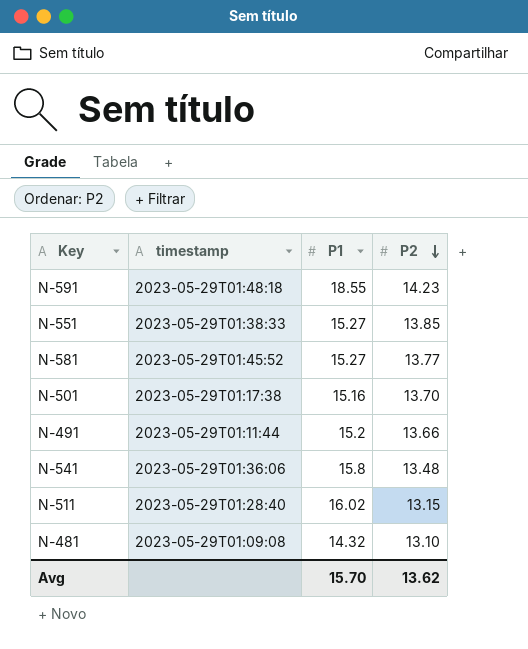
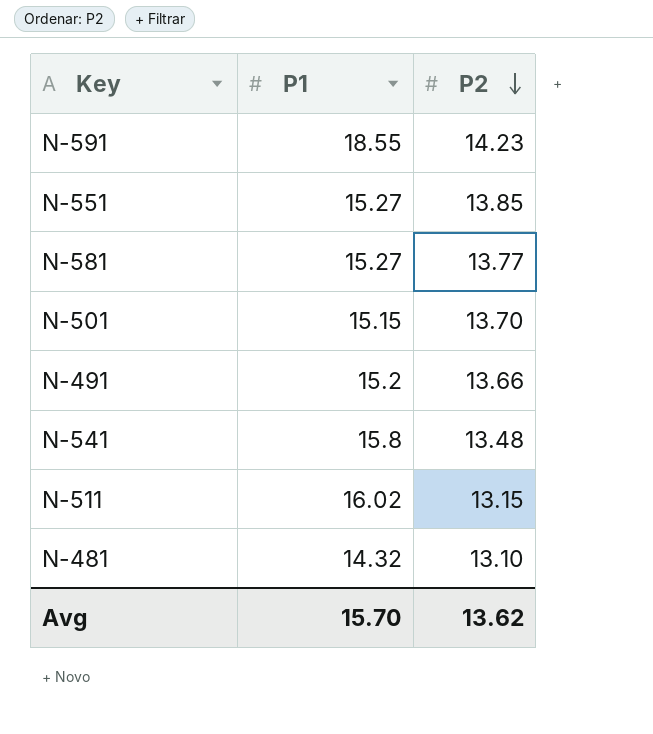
column timestamp | position: 2 -> none
N-501 | P1: 15.16 -> 15.15

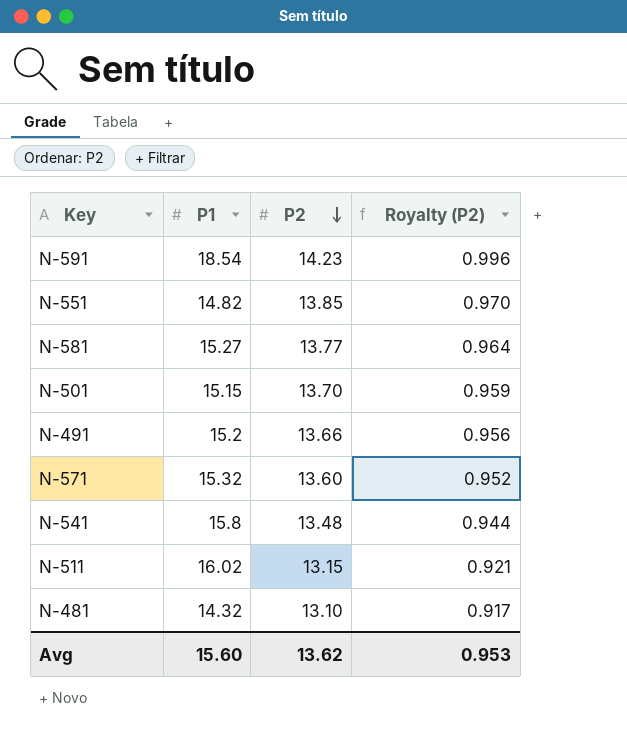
column Royalty (P2) | formula: none -> [P2] * 0.07
N-591 | P1: 18.55 -> 18.54
N-551 | P1: 15.27 -> 14.82
row N-571: none -> 15.32 | 13.60 | 0.952
Avg | P1: 15.70 -> 15.60

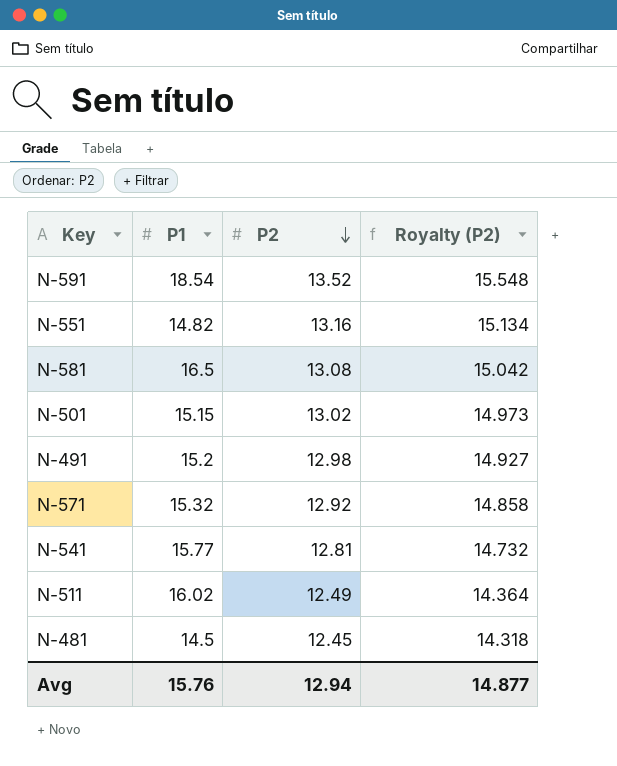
column Royalty (P2) | formula: [P2] * 0.07 -> [P2] * 1.15
N-591 | P2: 14.23 -> 13.52
N-551 | P2: 13.85 -> 13.16
N-581 | P1: 15.27 -> 16.5
N-581 | P2: 13.77 -> 13.08
N-501 | P2: 13.70 -> 13.02
N-491 | P2: 13.66 -> 12.98
N-571 | P2: 13.60 -> 12.92
N-541 | P1: 15.8 -> 15.77
N-541 | P2: 13.48 -> 12.81
N-511 | P2: 13.15 -> 12.49
N-481 | P1: 14.32 -> 14.5
N-481 | P2: 13.10 -> 12.45
Avg | P1: 15.60 -> 15.76
Avg | P2: 13.62 -> 12.94
Avg | Royalty (P2): 0.953 -> 14.877

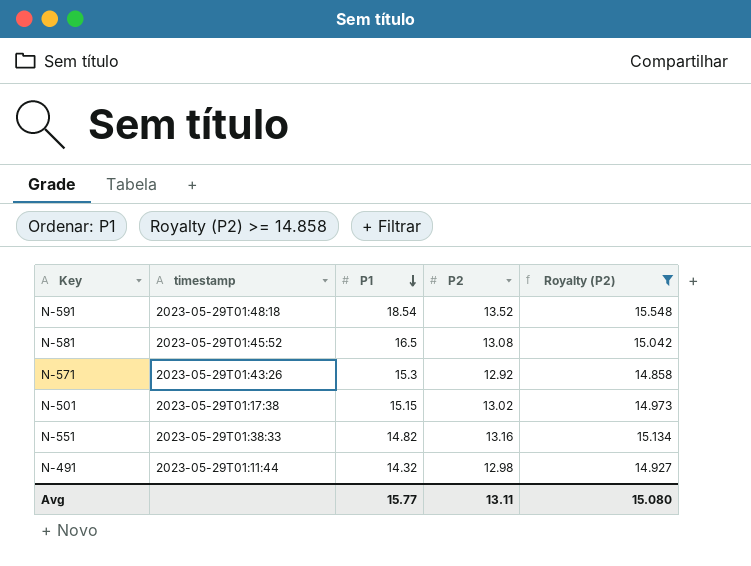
filter: none -> Royalty (P2) >= 14.858
row order: P2 descending -> P1 descending
column timestamp | position: none -> 2
N-571 | P1: 15.32 -> 15.3
N-491 | P1: 15.2 -> 14.32
Avg | P1: 15.76 -> 15.77
Avg | P2: 12.94 -> 13.11
Avg | Royalty (P2): 14.877 -> 15.080

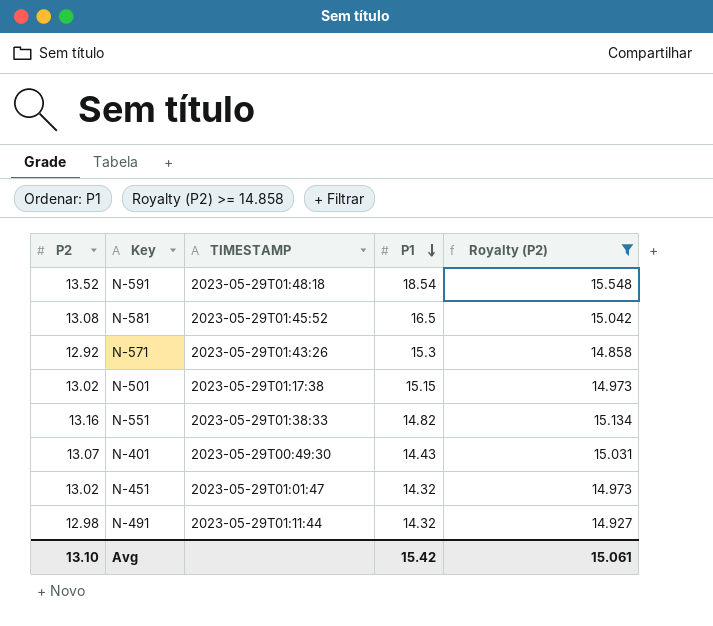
column P2 | position: 4 -> 1
column name: timestamp -> TIMESTAMP
row N-401: none -> 13.07 | 2023-05-29T00:49:30 | 14.43 | 15.031
row N-451: none -> 13.02 | 2023-05-29T01:01:47 | 14.32 | 14.973
Avg | P2: 13.11 -> 13.10
Avg | P1: 15.77 -> 15.42
Avg | Royalty (P2): 15.080 -> 15.061

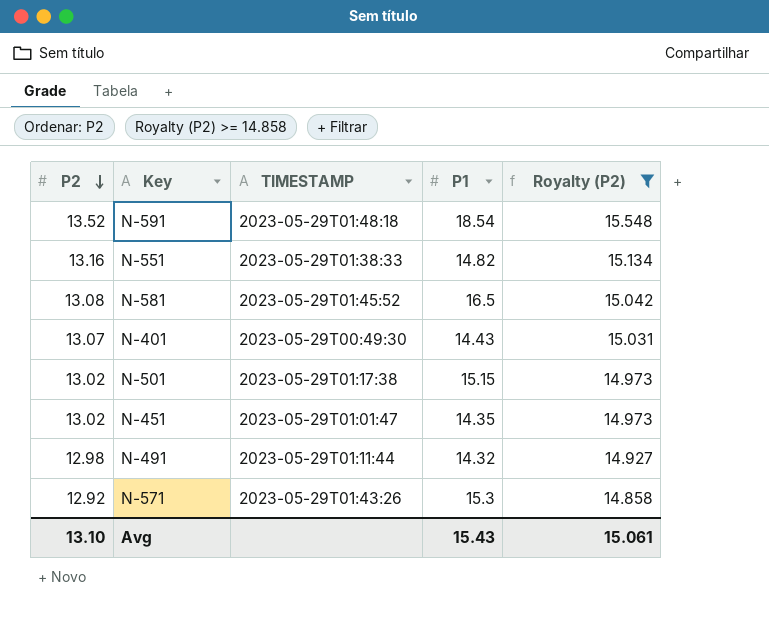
row order: P1 descending -> P2 descending
N-451 | P1: 14.32 -> 14.35
Avg | P1: 15.42 -> 15.43

